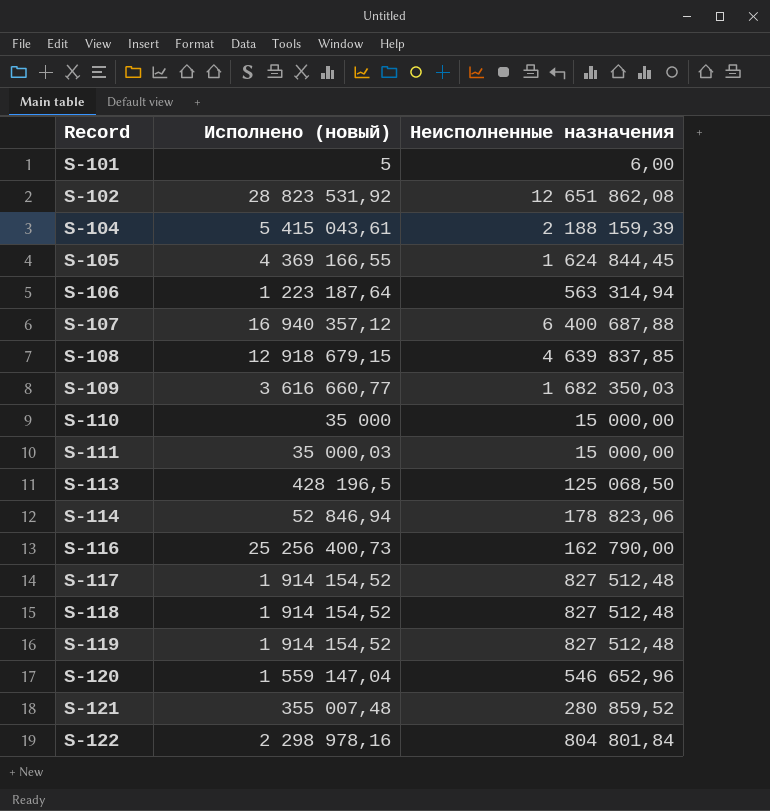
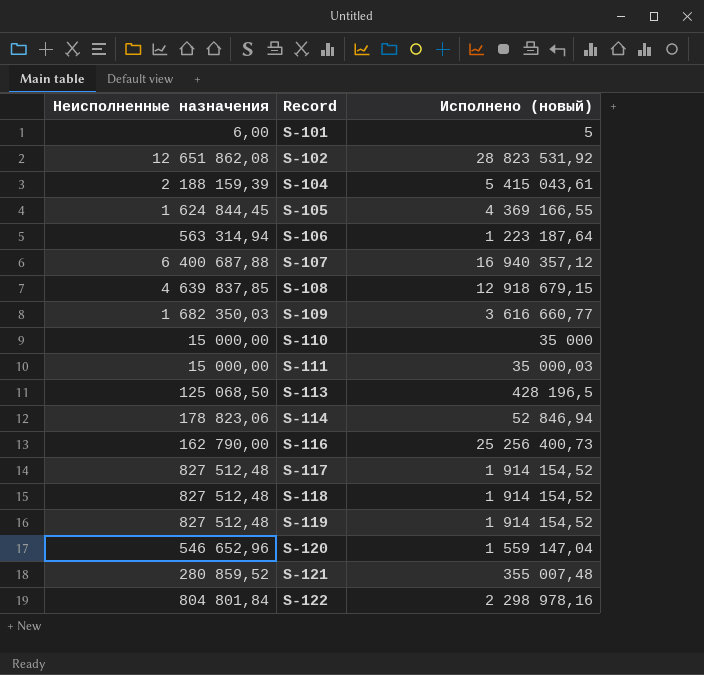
column Неисполненные назначения | position: 3 -> 1

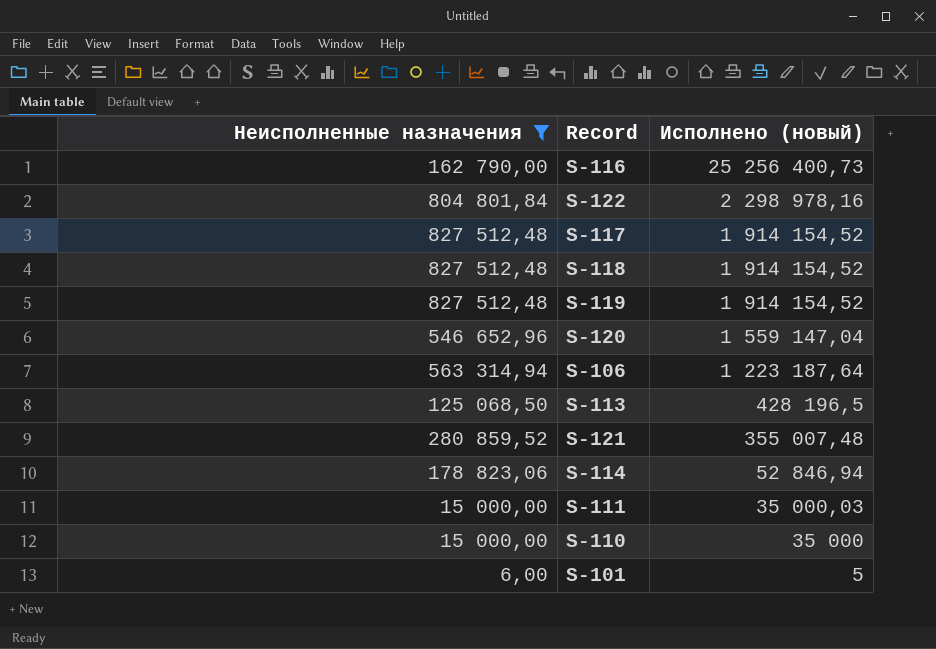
filter: none -> Неисполненные назначения <= 827 512,48
row order: Record ascending -> Исполнено (новый) descending

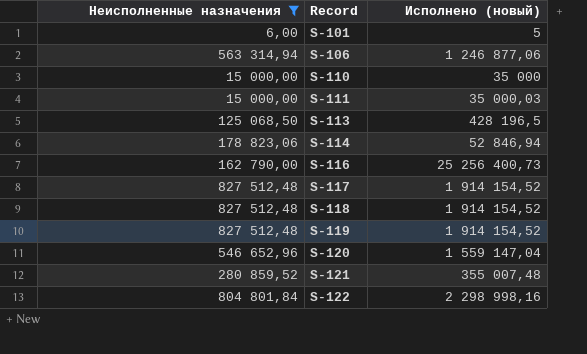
row order: Исполнено (новый) descending -> Record ascending
S-106 | Исполнено (новый): 1 223 187,64 -> 1 246 877,06
S-122 | Исполнено (новый): 2 298 978,16 -> 2 298 998,16

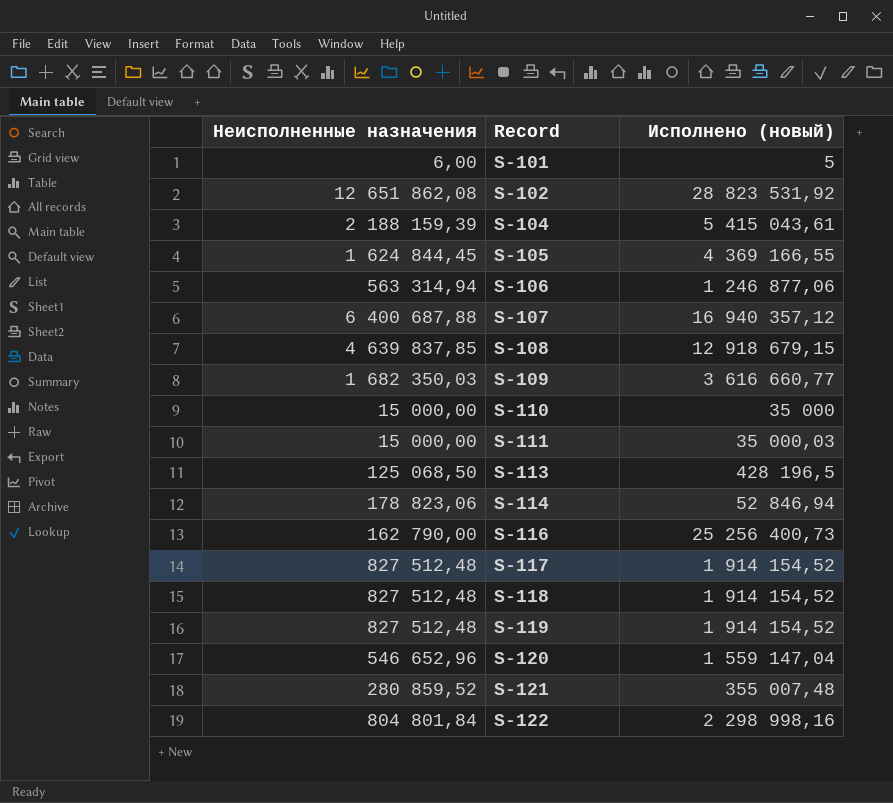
filter: Неисполненные назначения <= 827 512,48 -> none

